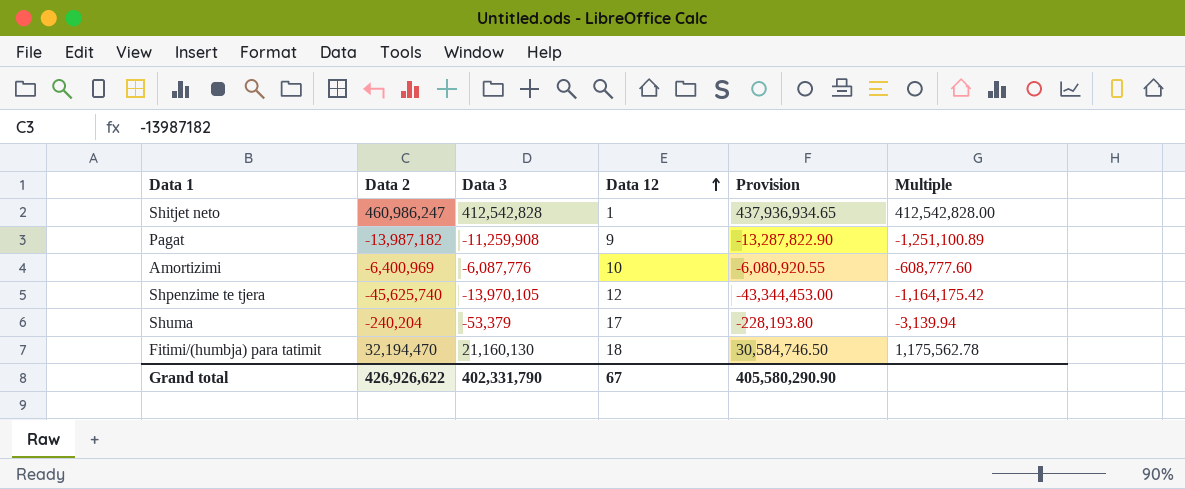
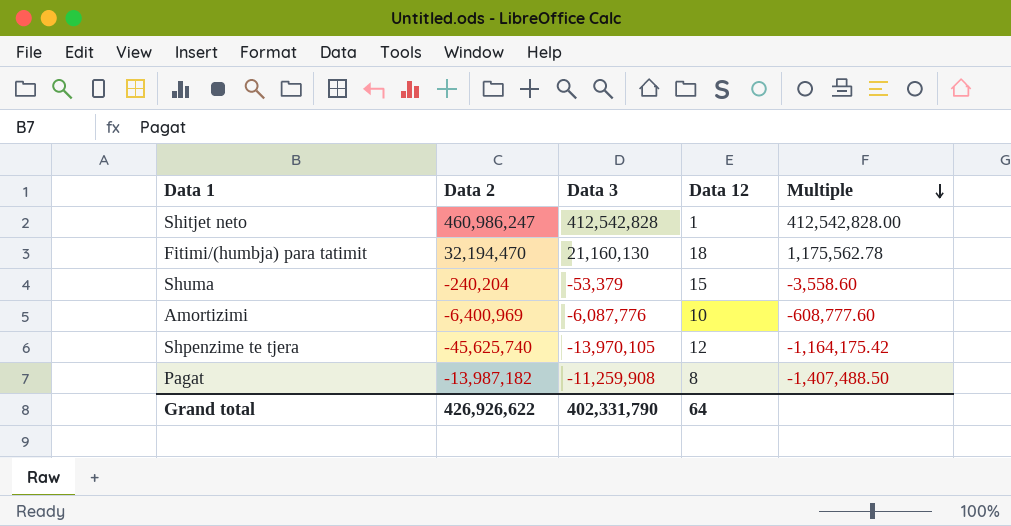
row order: Data 12 ascending -> Multiple descending
column Provision | formula: [Data 2] * 0.95 -> none
Shuma | Data 12: 17 -> 15
Shuma | Multiple: -3,139.94 -> -3,558.60
Pagat | Data 12: 9 -> 8
Pagat | Multiple: -1,251,100.89 -> -1,407,488.50
Grand total | Data 12: 67 -> 64

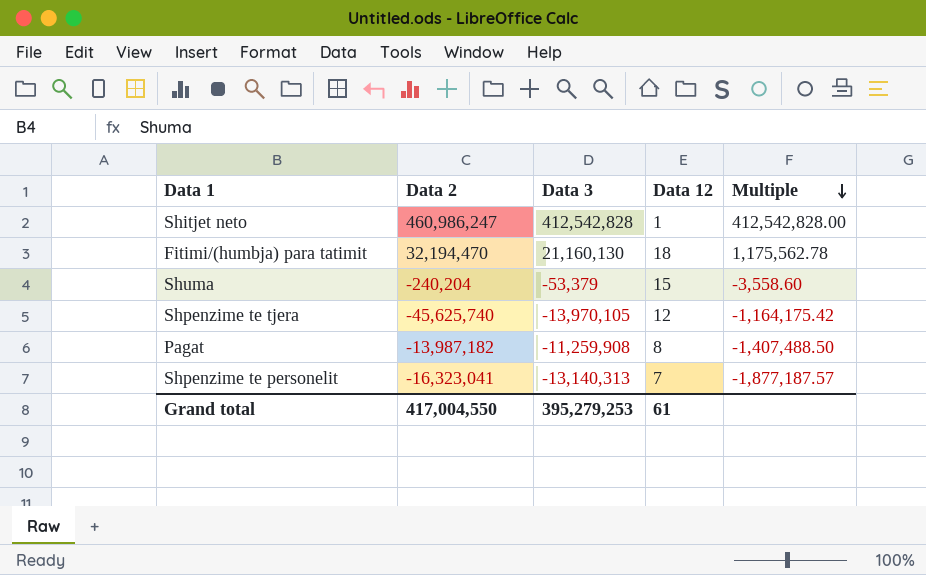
row Amortizimi: -6,400,969 | -6,087,776 | 10 | -608,777.60 -> none
row Shpenzime te personelit: none -> -16,323,041 | -13,140,313 | 7 | -1,877,187.57
Grand total | Data 2: 426,926,622 -> 417,004,550
Grand total | Data 3: 402,331,790 -> 395,279,253
Grand total | Data 12: 64 -> 61

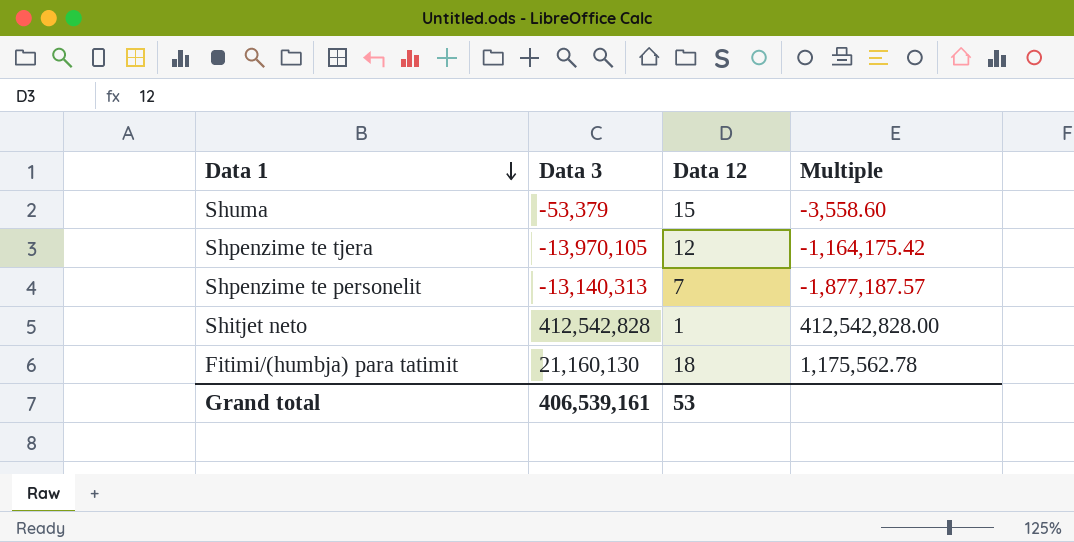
row order: Multiple descending -> Data 1 descending
column Data 2 | position: 2 -> none
row Pagat: -13,987,182 | -11,259,908 | 8 | -1,407,488.50 -> none
Grand total | Data 3: 395,279,253 -> 406,539,161
Grand total | Data 12: 61 -> 53

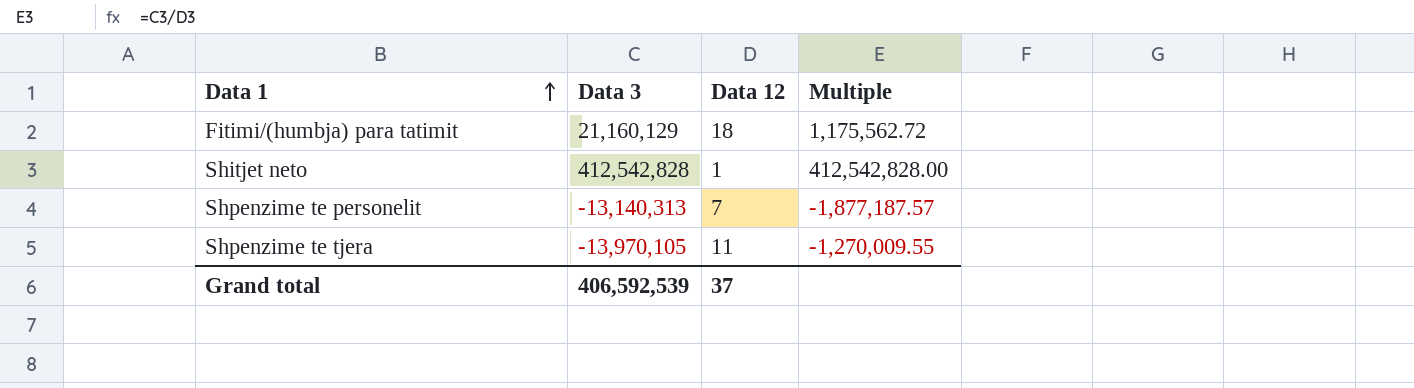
row order: Data 1 descending -> Data 1 ascending
row Shuma: -53,379 | 15 | -3,558.60 -> none
Fitimi/(humbja) para tatimit | Data 3: 21,160,130 -> 21,160,129
Fitimi/(humbja) para tatimit | Multiple: 1,175,562.78 -> 1,175,562.72
Shpenzime te tjera | Data 12: 12 -> 11
Shpenzime te tjera | Multiple: -1,164,175.42 -> -1,270,009.55
Grand total | Data 3: 406,539,161 -> 406,592,539
Grand total | Data 12: 53 -> 37

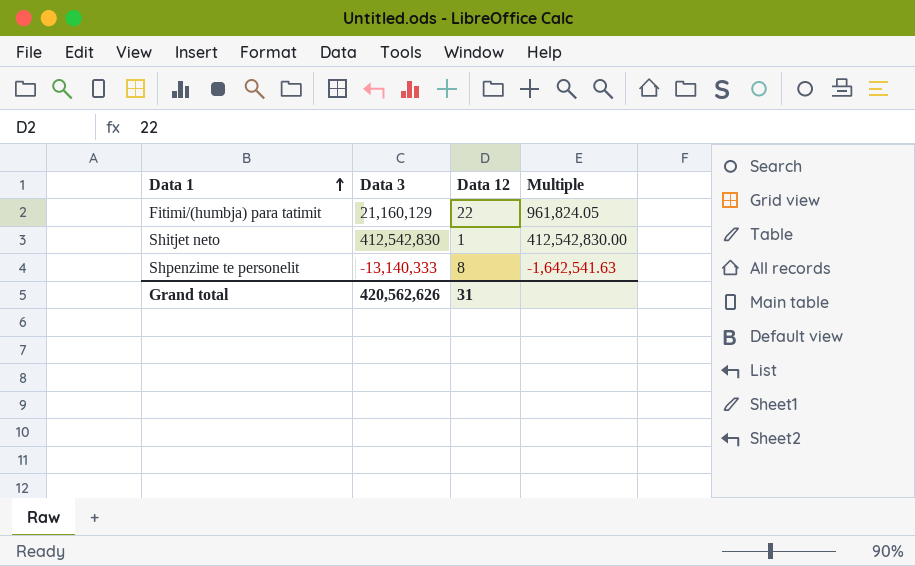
row Shpenzime te tjera: -13,970,105 | 11 | -1,270,009.55 -> none
Fitimi/(humbja) para tatimit | Data 12: 18 -> 22
Fitimi/(humbja) para tatimit | Multiple: 1,175,562.72 -> 961,824.05
Shitjet neto | Data 3: 412,542,828 -> 412,542,830
Shitjet neto | Multiple: 412,542,828.00 -> 412,542,830.00
Shpenzime te personelit | Data 3: -13,140,313 -> -13,140,333
Shpenzime te personelit | Data 12: 7 -> 8
Shpenzime te personelit | Multiple: -1,877,187.57 -> -1,642,541.63
Grand total | Data 3: 406,592,539 -> 420,562,626
Grand total | Data 12: 37 -> 31

